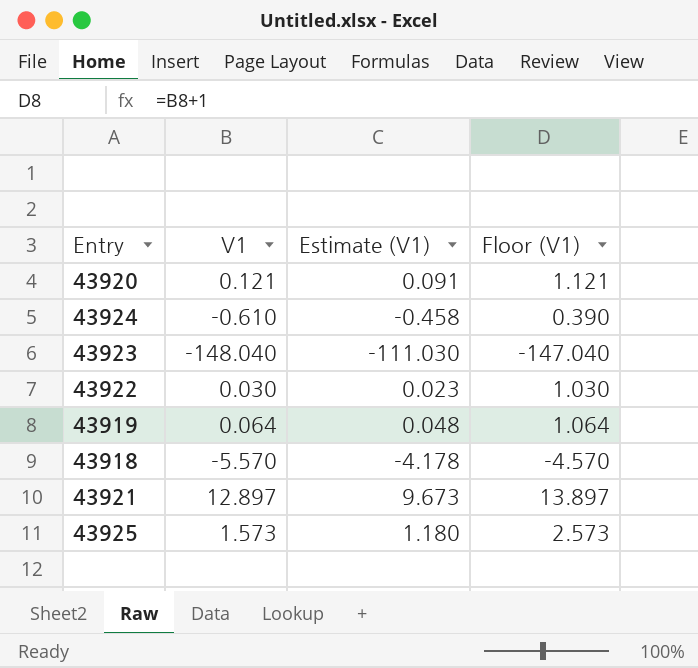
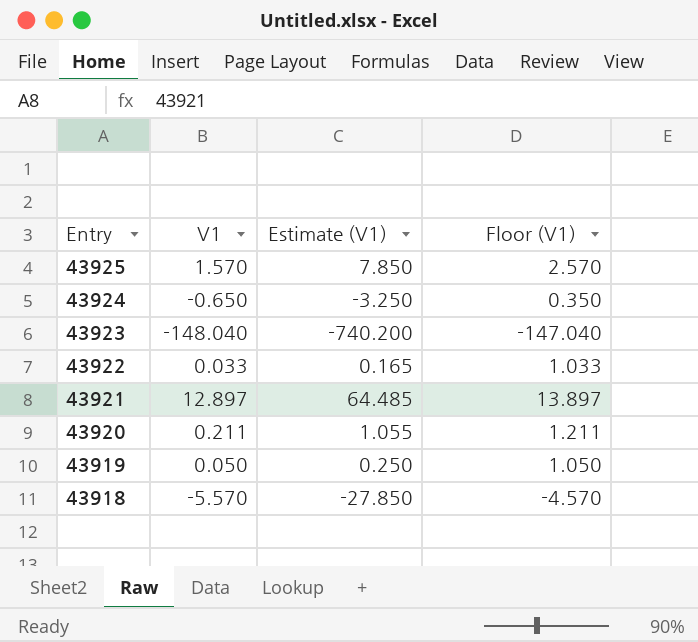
row order: none -> Entry descending
column Estimate (V1) | formula: [V1] * 0.75 -> [V1] * 5
43925 | V1: 1.573 -> 1.570
43925 | Floor (V1): 2.573 -> 2.570
43924 | V1: -0.610 -> -0.650
43924 | Floor (V1): 0.390 -> 0.350
43922 | V1: 0.030 -> 0.033
43922 | Floor (V1): 1.030 -> 1.033
43920 | V1: 0.121 -> 0.211
43920 | Floor (V1): 1.121 -> 1.211
43919 | V1: 0.064 -> 0.050
43919 | Floor (V1): 1.064 -> 1.050

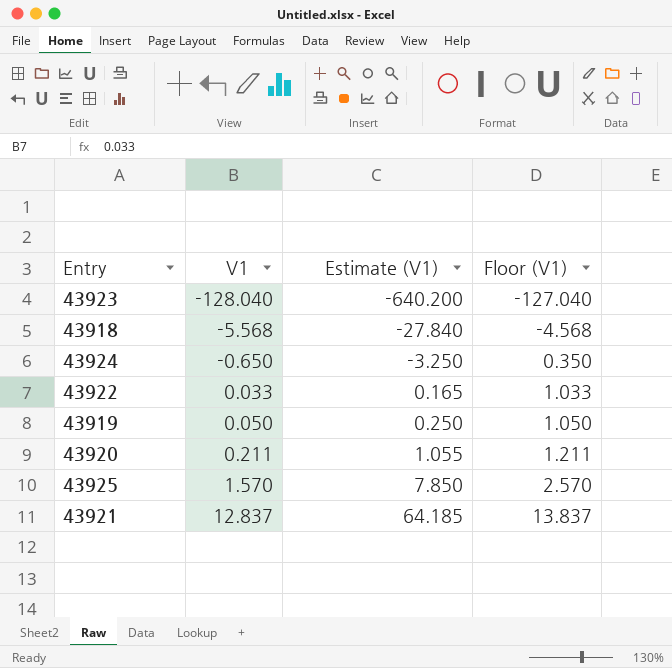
row order: Entry descending -> V1 ascending
43923 | V1: -148.040 -> -128.040
43923 | Estimate (V1): -740.200 -> -640.200
43923 | Floor (V1): -147.040 -> -127.040
43918 | V1: -5.570 -> -5.568
43918 | Estimate (V1): -27.850 -> -27.840
43918 | Floor (V1): -4.570 -> -4.568
43921 | V1: 12.897 -> 12.837
43921 | Estimate (V1): 64.485 -> 64.185
43921 | Floor (V1): 13.897 -> 13.837

